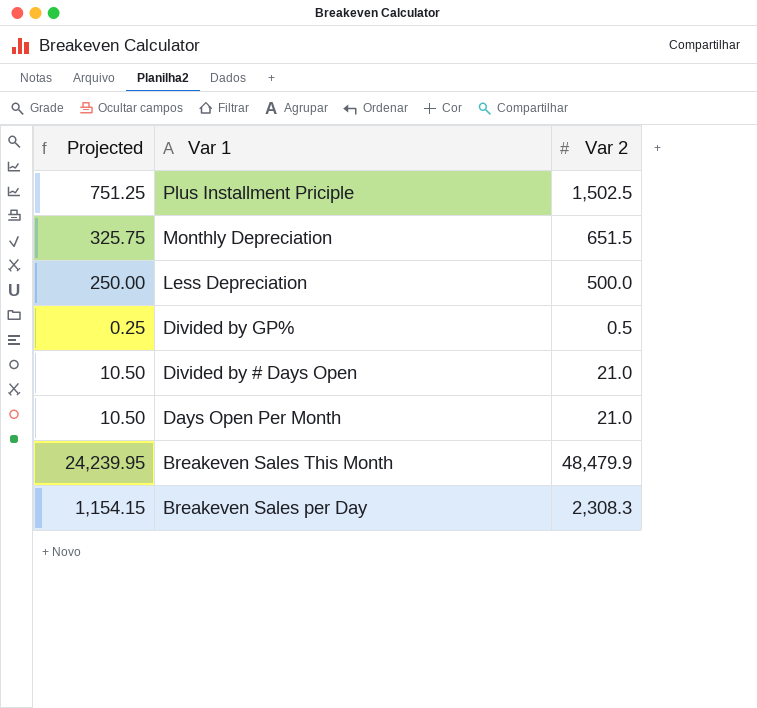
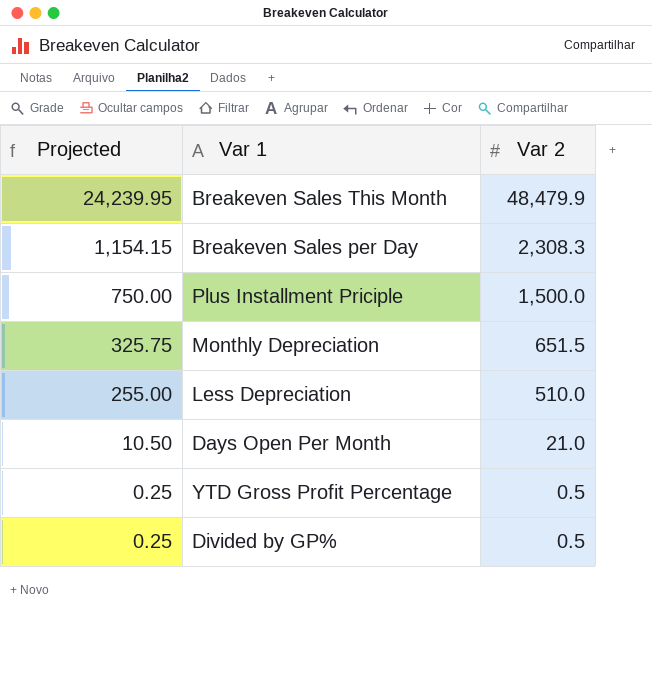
row order: Var 1 descending -> Projected descending
row Divided by # Days Open: 10.50 | 21.0 -> none
Plus Installment Priciple | Projected: 751.25 -> 750.00
Plus Installment Priciple | Var 2: 1,502.5 -> 1,500.0
Less Depreciation | Projected: 250.00 -> 255.00
Less Depreciation | Var 2: 500.0 -> 510.0
row YTD Gross Profit Percentage: none -> 0.25 | 0.5

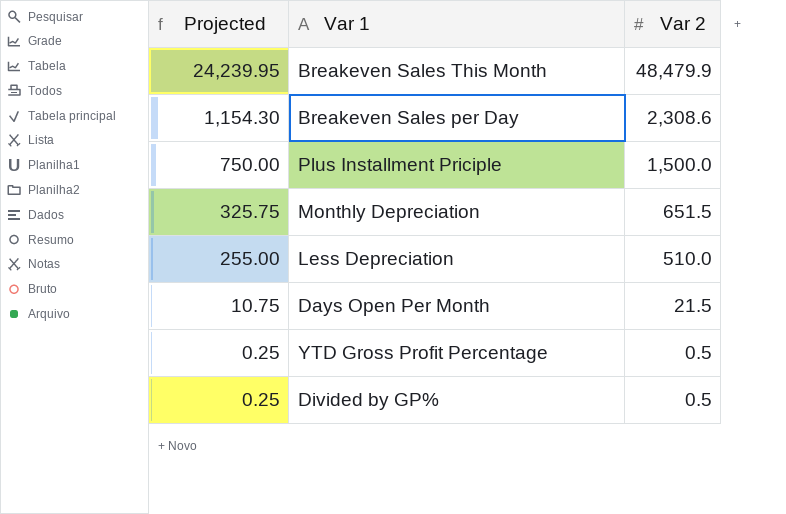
Breakeven Sales per Day | Projected: 1,154.15 -> 1,154.30
Breakeven Sales per Day | Var 2: 2,308.3 -> 2,308.6
Days Open Per Month | Projected: 10.50 -> 10.75
Days Open Per Month | Var 2: 21.0 -> 21.5

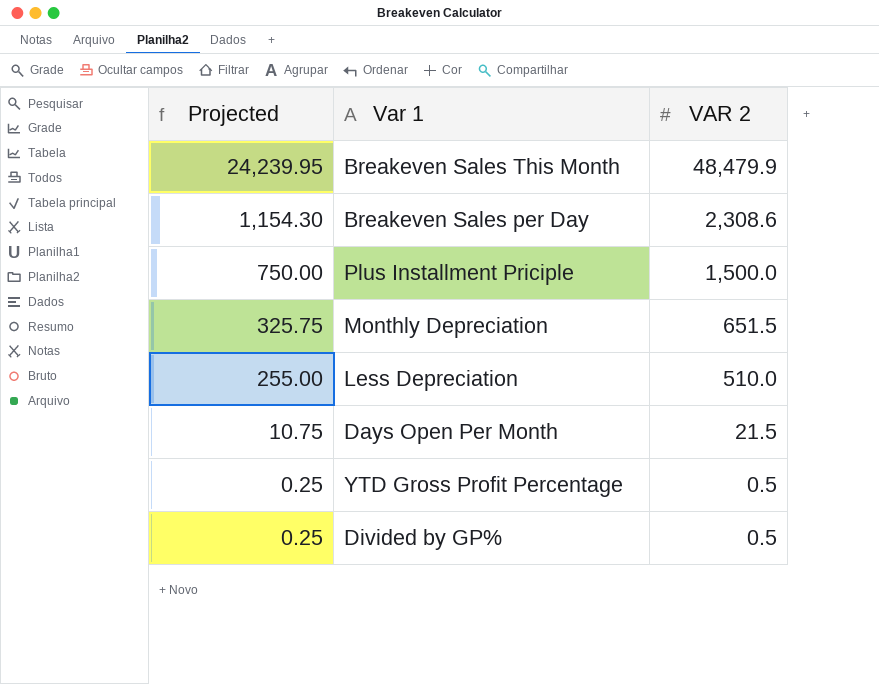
column name: Var 2 -> VAR 2

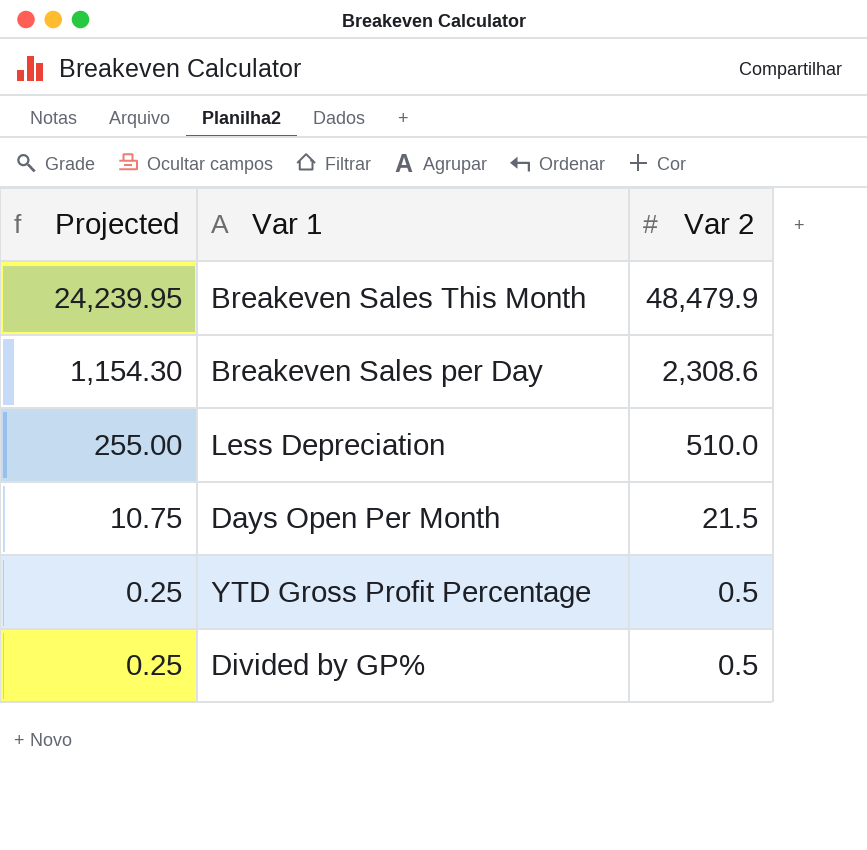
column name: VAR 2 -> Var 2
row Plus Installment Priciple: 750.00 | 1,500.0 -> none
row Monthly Depreciation: 325.75 | 651.5 -> none

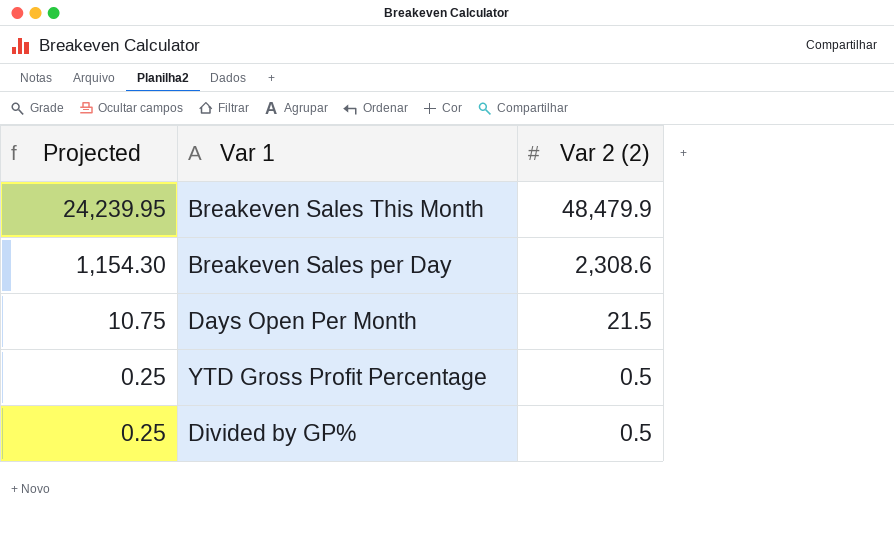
column name: Var 2 -> Var 2 (2)
row Less Depreciation: 255.00 | 510.0 -> none

